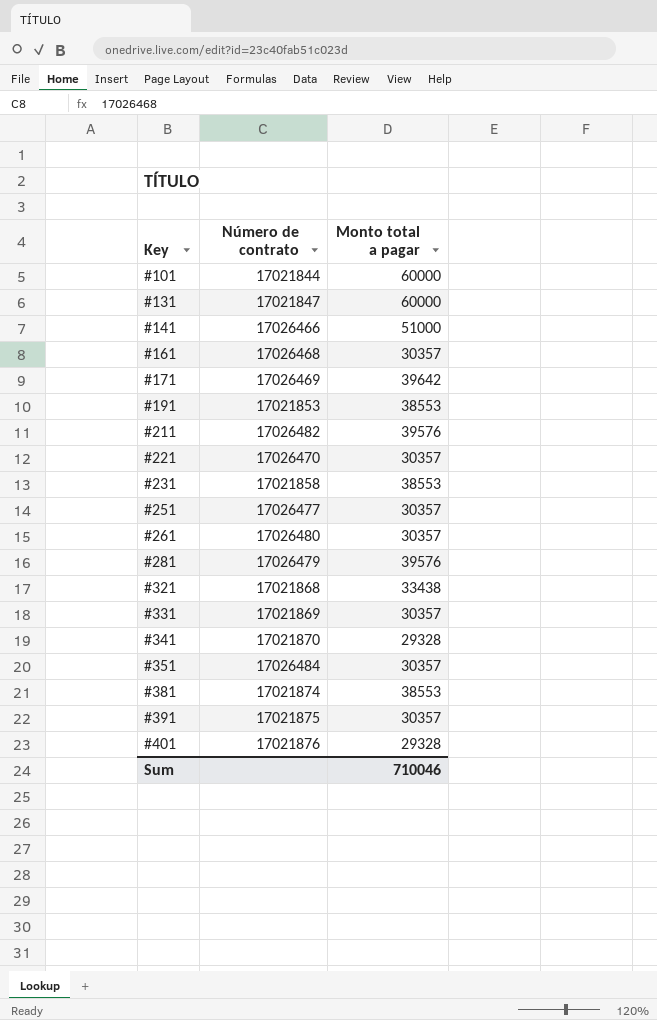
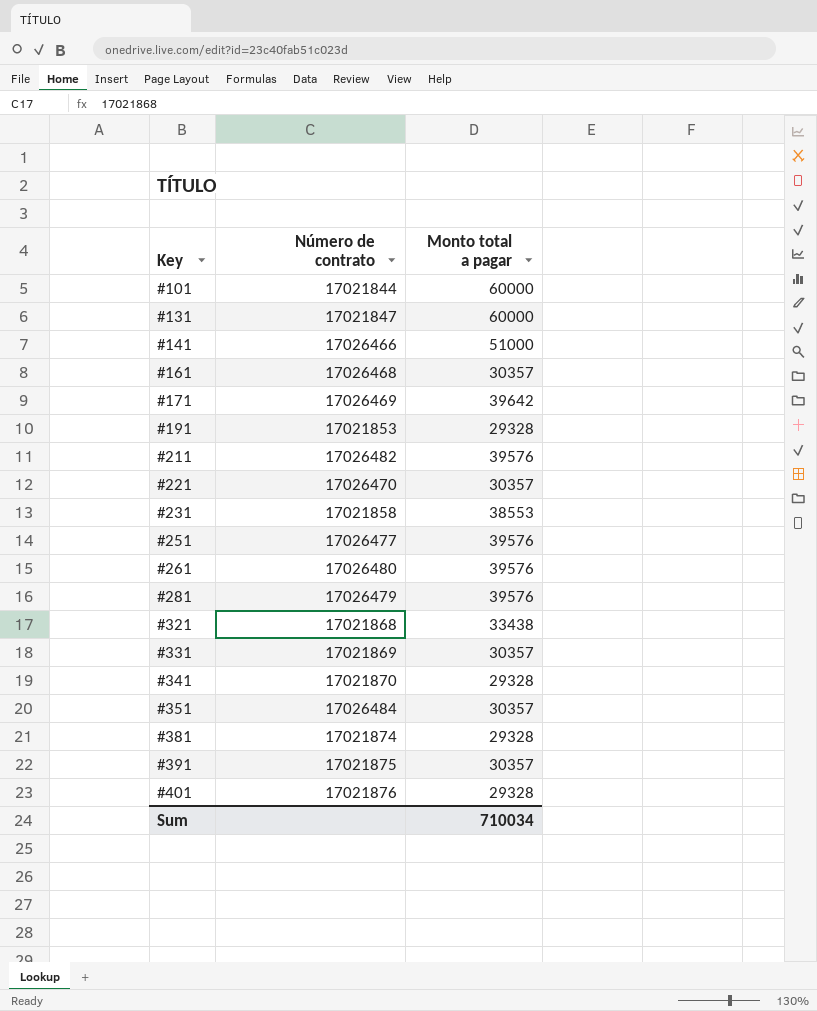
#191 | Monto total a pagar: 38553 -> 29328
#251 | Monto total a pagar: 30357 -> 39576
#261 | Monto total a pagar: 30357 -> 39576
#381 | Monto total a pagar: 38553 -> 29328
Sum | Monto total a pagar: 710046 -> 710034

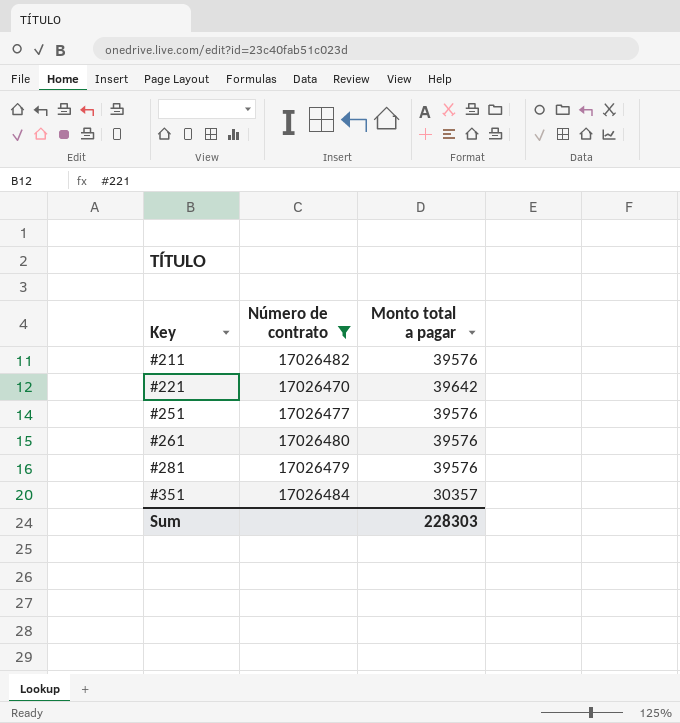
filter: none -> Número de contrato >= 17026470
#221 | Monto total a pagar: 30357 -> 39642
Sum | Monto total a pagar: 710034 -> 228303

